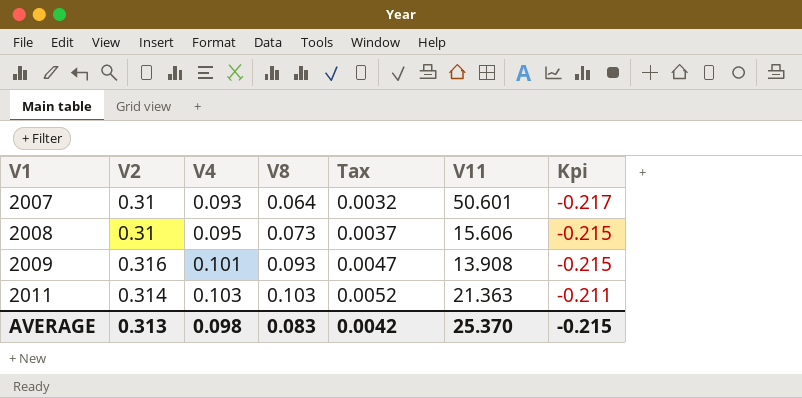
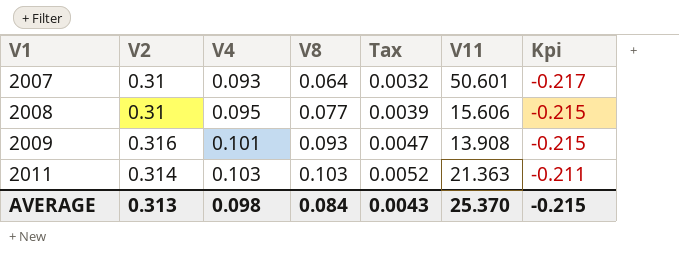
2008 | V8: 0.073 -> 0.077
2008 | Tax: 0.0037 -> 0.0039
AVERAGE | V8: 0.083 -> 0.084
AVERAGE | Tax: 0.0042 -> 0.0043

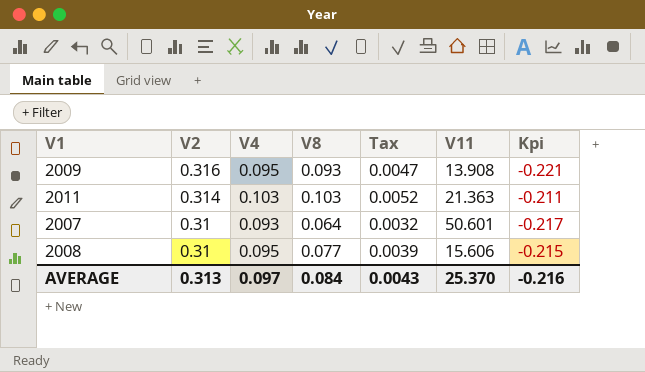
row order: V1 ascending -> V2 descending
2009 | V4: 0.101 -> 0.095
2009 | Kpi: -0.215 -> -0.221
AVERAGE | V4: 0.098 -> 0.097
AVERAGE | Kpi: -0.215 -> -0.216

